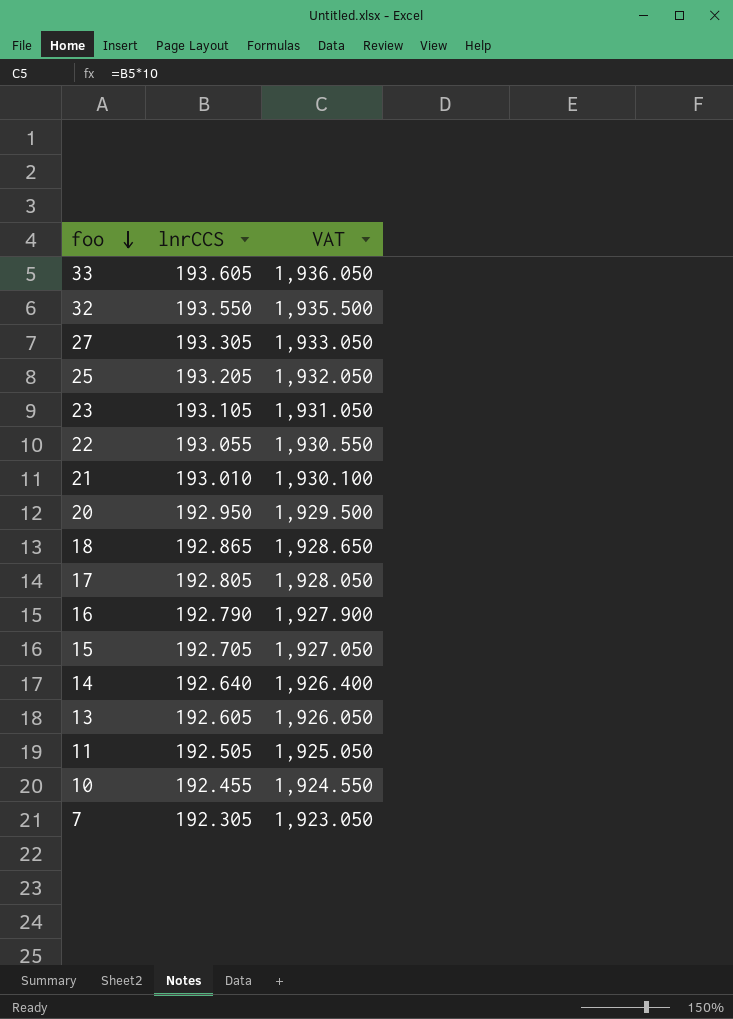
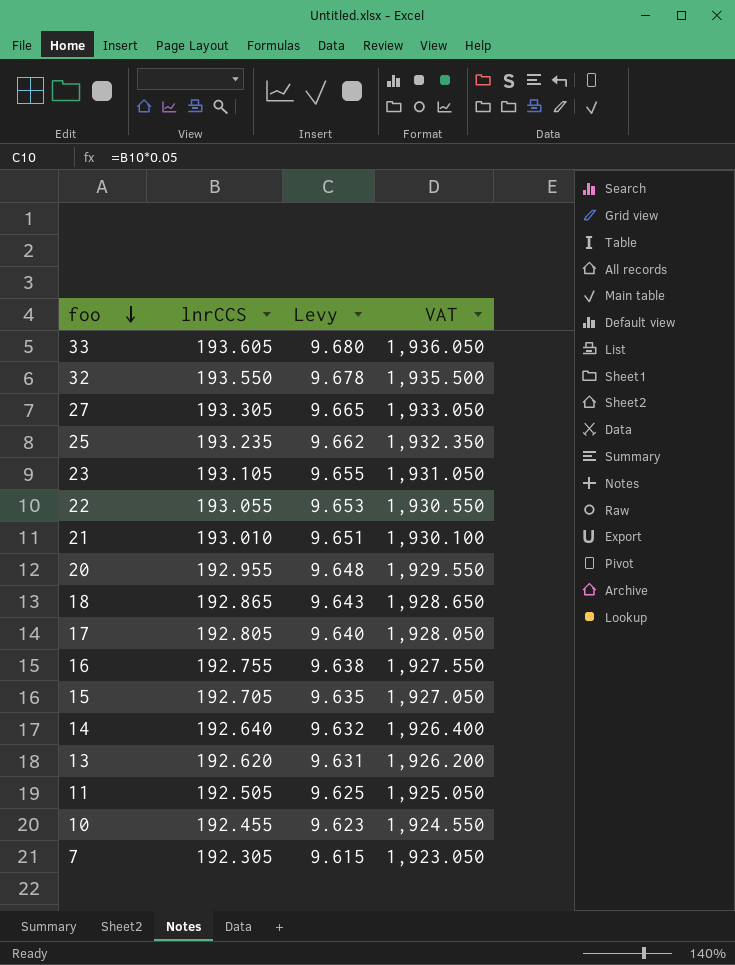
column Levy | formula: none -> [lnrCCS] * 0.05
25 | lnrCCS: 193.205 -> 193.235
25 | VAT: 1,932.050 -> 1,932.350
20 | lnrCCS: 192.950 -> 192.955
20 | VAT: 1,929.500 -> 1,929.550
16 | lnrCCS: 192.790 -> 192.755
16 | VAT: 1,927.900 -> 1,927.550
13 | lnrCCS: 192.605 -> 192.620
13 | VAT: 1,926.050 -> 1,926.200

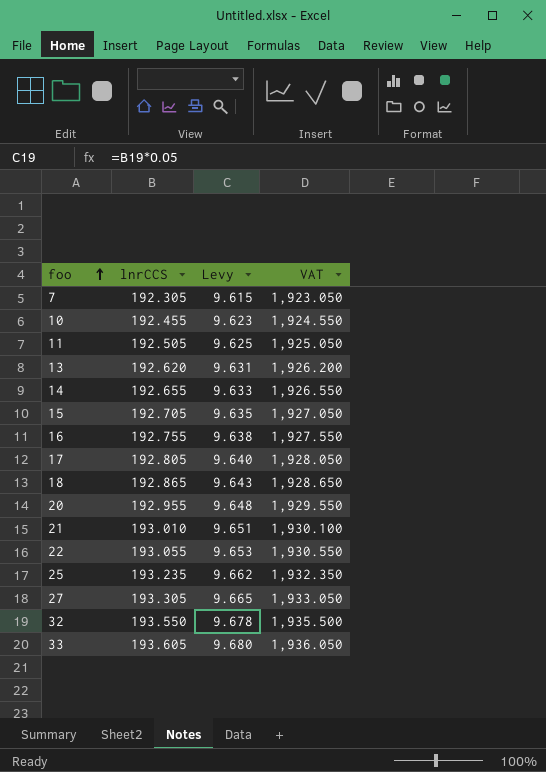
row order: foo descending -> foo ascending
row 23: 193.105 | 9.655 | 1,931.050 -> none
14 | lnrCCS: 192.640 -> 192.655
14 | Levy: 9.632 -> 9.633
14 | VAT: 1,926.400 -> 1,926.550

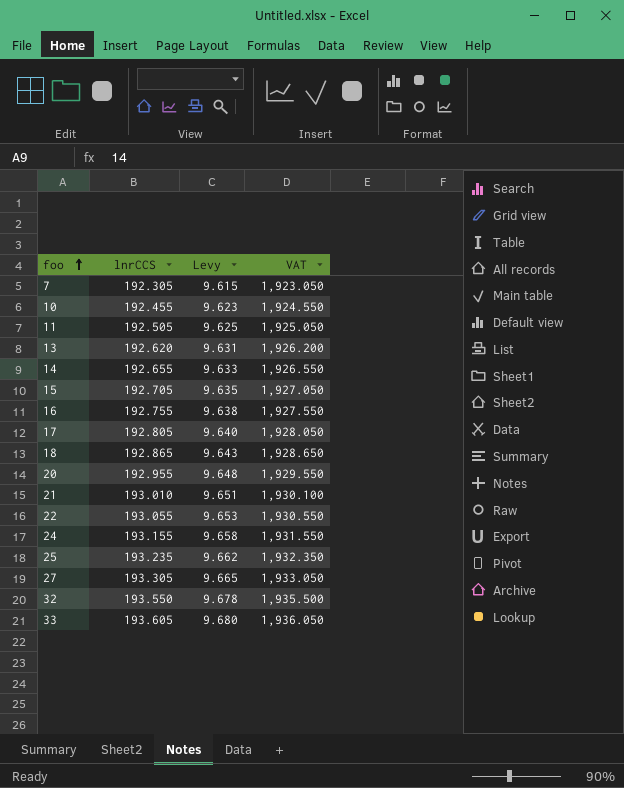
row 24: none -> 193.155 | 9.658 | 1,931.550

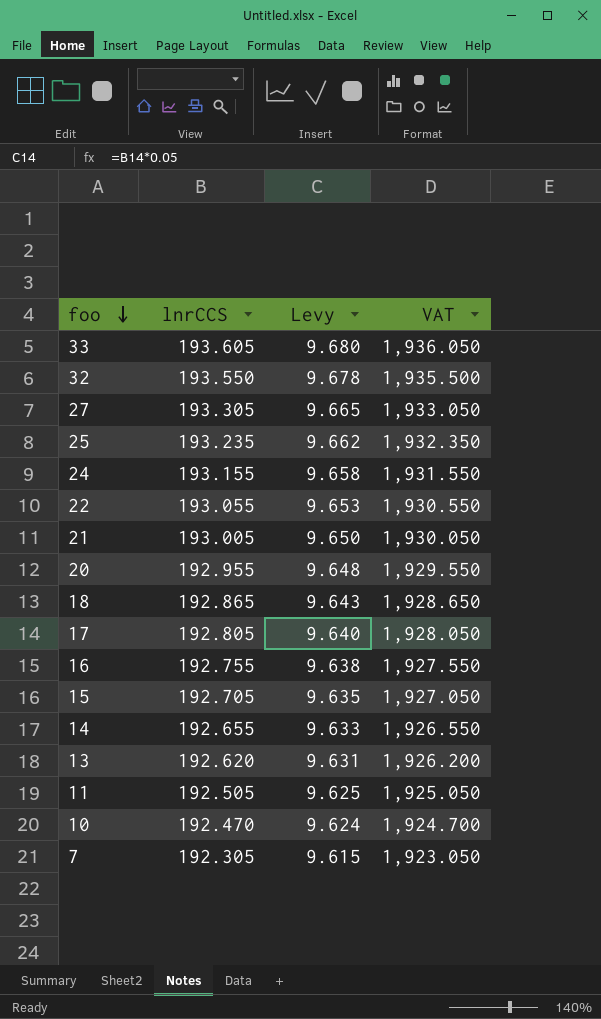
row order: foo ascending -> foo descending
21 | lnrCCS: 193.010 -> 193.005
21 | Levy: 9.651 -> 9.650
21 | VAT: 1,930.100 -> 1,930.050
10 | lnrCCS: 192.455 -> 192.470
10 | Levy: 9.623 -> 9.624
10 | VAT: 1,924.550 -> 1,924.700

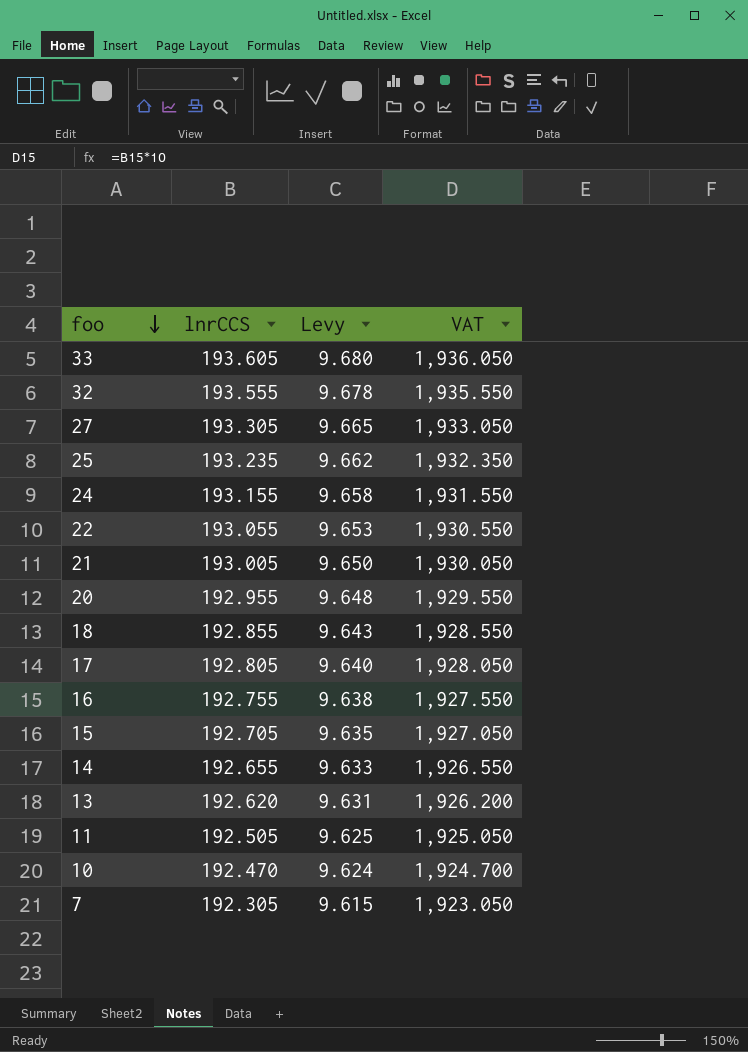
32 | lnrCCS: 193.550 -> 193.555
32 | VAT: 1,935.500 -> 1,935.550
18 | lnrCCS: 192.865 -> 192.855
18 | VAT: 1,928.650 -> 1,928.550

